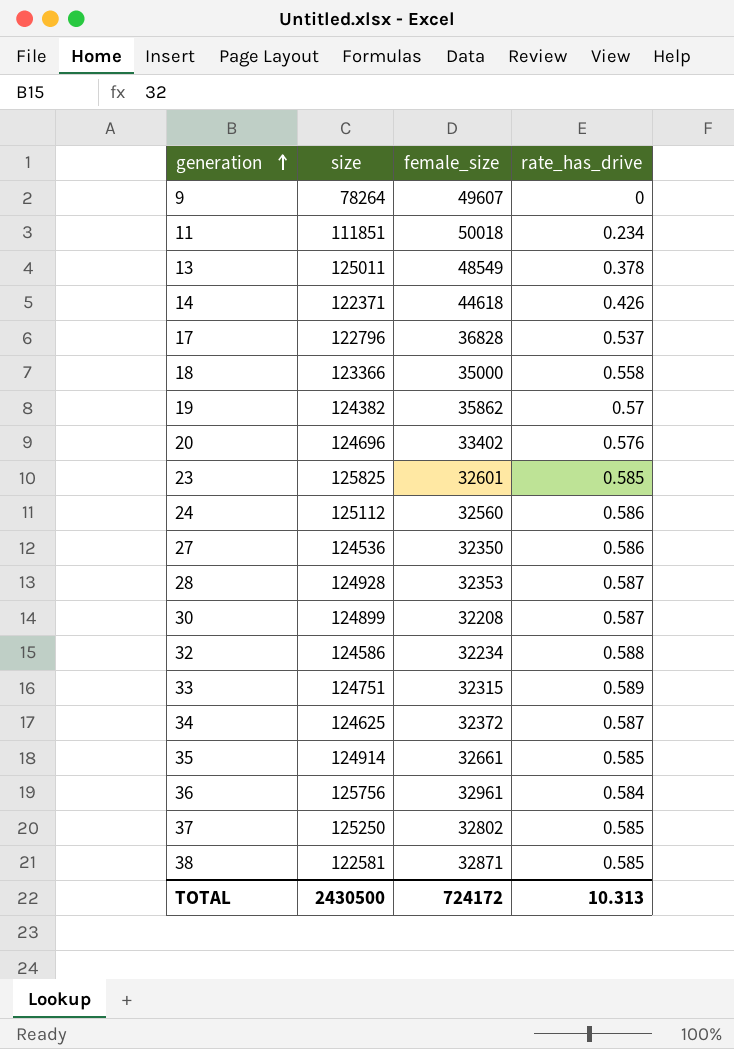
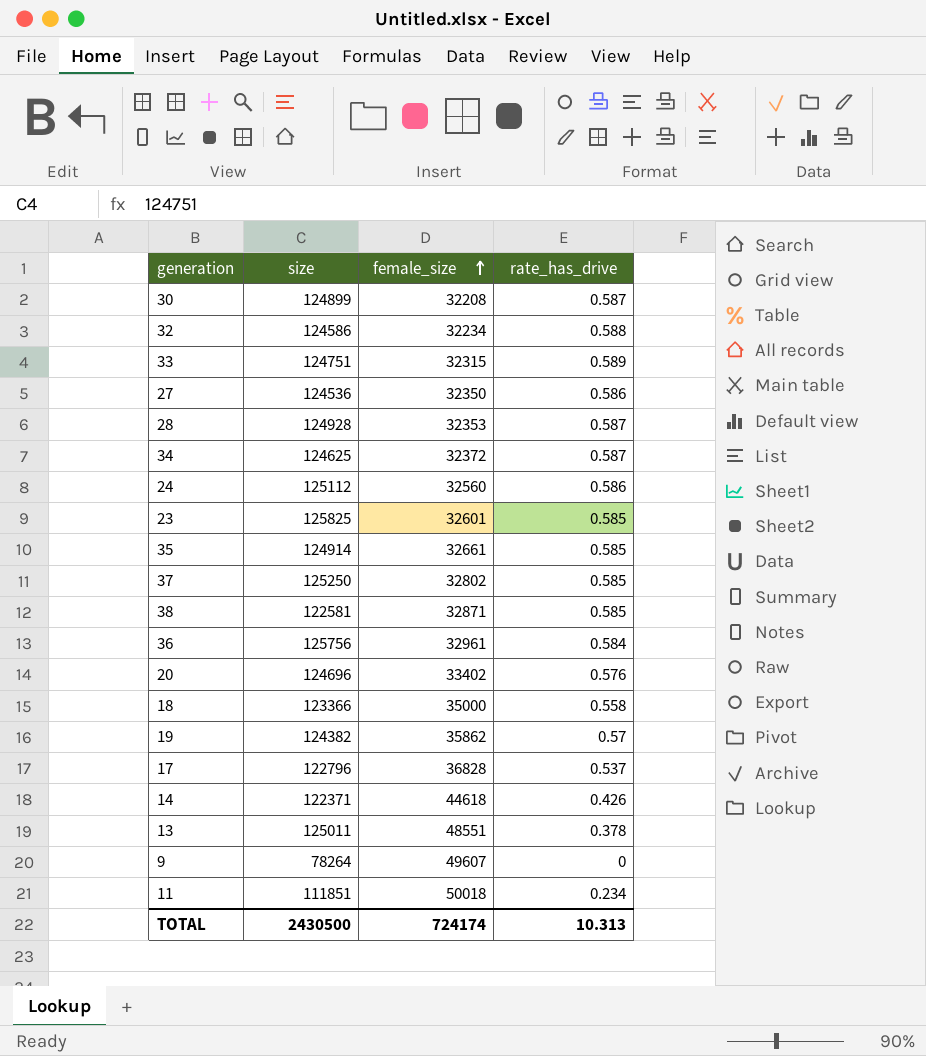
row order: generation ascending -> female_size ascending
13 | female_size: 48549 -> 48551
TOTAL | female_size: 724172 -> 724174

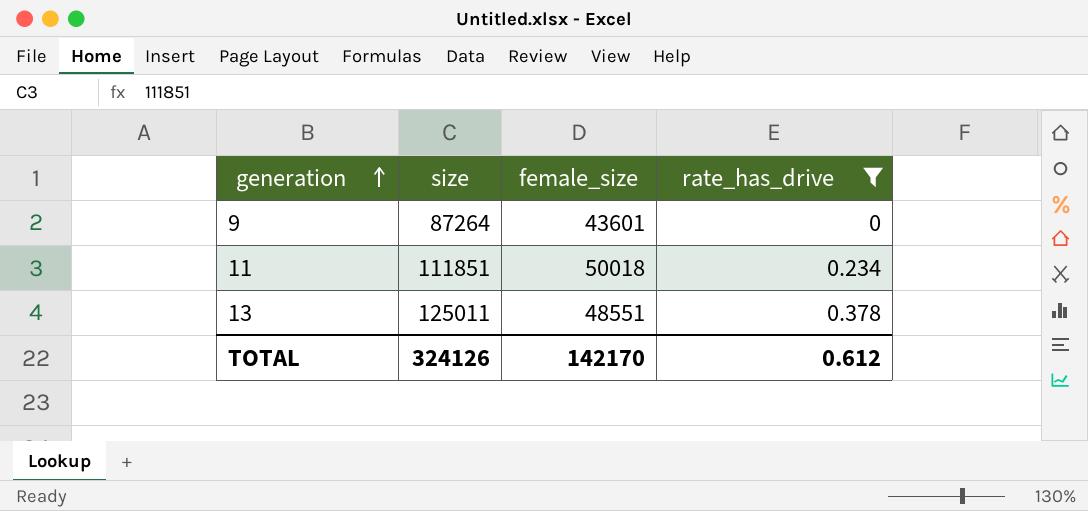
filter: none -> rate_has_drive <= 0.378
row order: female_size ascending -> generation ascending
9 | size: 78264 -> 87264
9 | female_size: 49607 -> 43601
TOTAL | size: 2430500 -> 324126
TOTAL | female_size: 724174 -> 142170
TOTAL | rate_has_drive: 10.313 -> 0.612

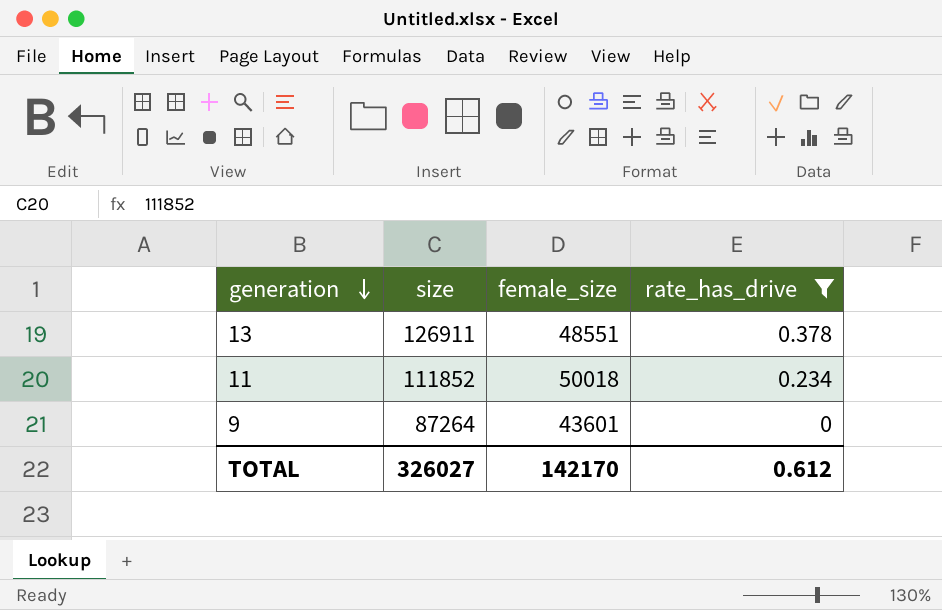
row order: generation ascending -> generation descending
13 | size: 125011 -> 126911
11 | size: 111851 -> 111852
TOTAL | size: 324126 -> 326027

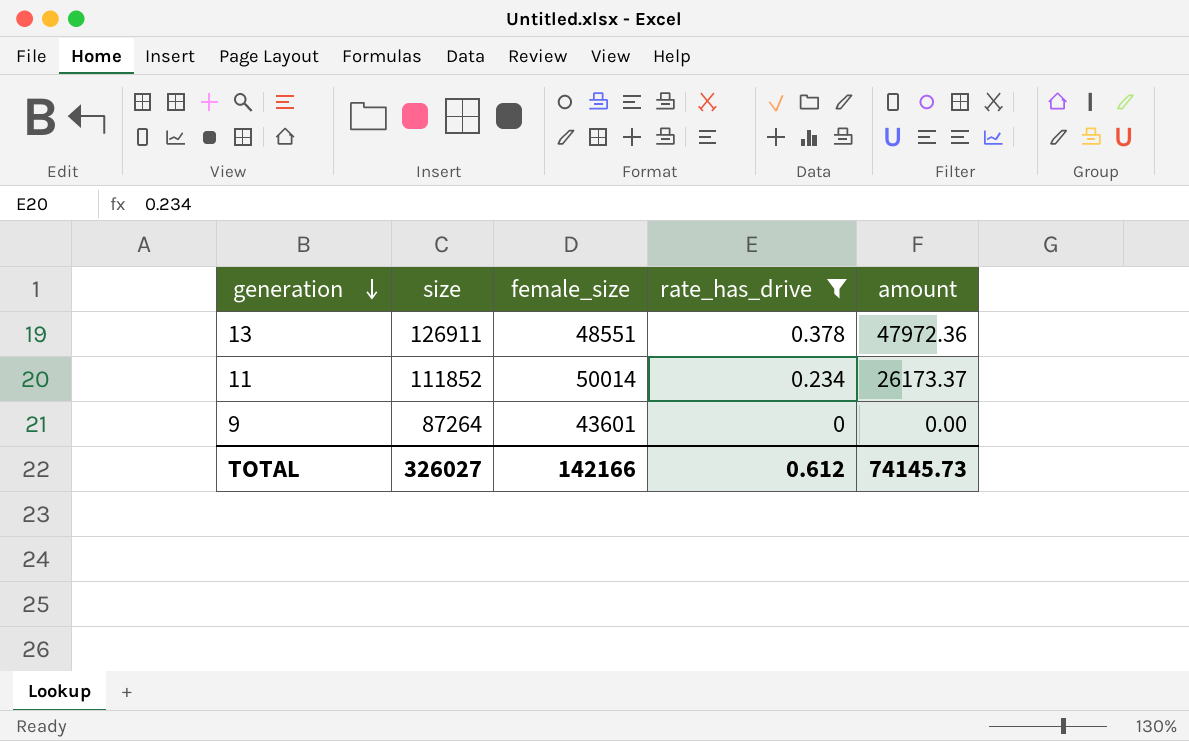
column amount | formula: none -> [size] * [rate_has_drive]
11 | female_size: 50018 -> 50014
TOTAL | female_size: 142170 -> 142166

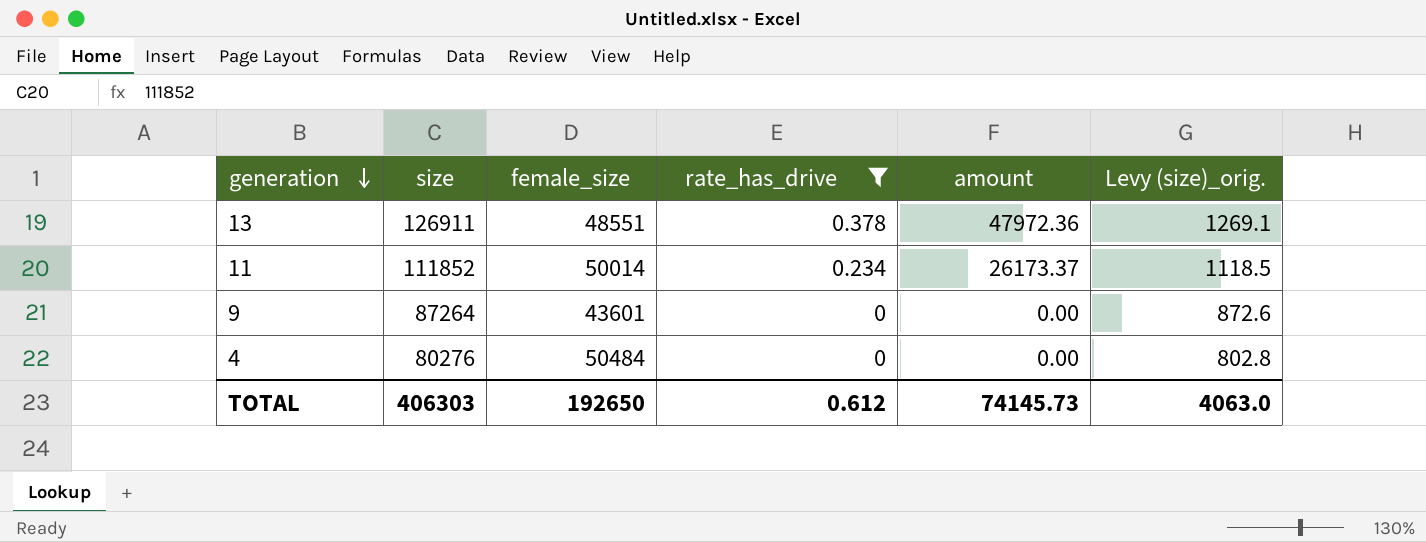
column Levy (size)_orig. | formula: none -> [size] * 0.01
row 4: none -> 80276 | 50484 | 0 | 0.00 | 802.8
TOTAL | size: 326027 -> 406303
TOTAL | female_size: 142166 -> 192650

